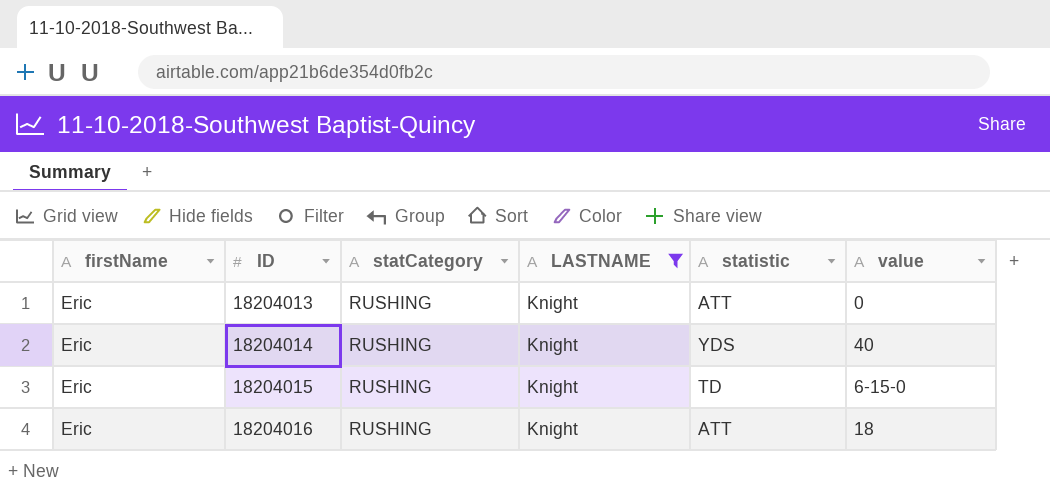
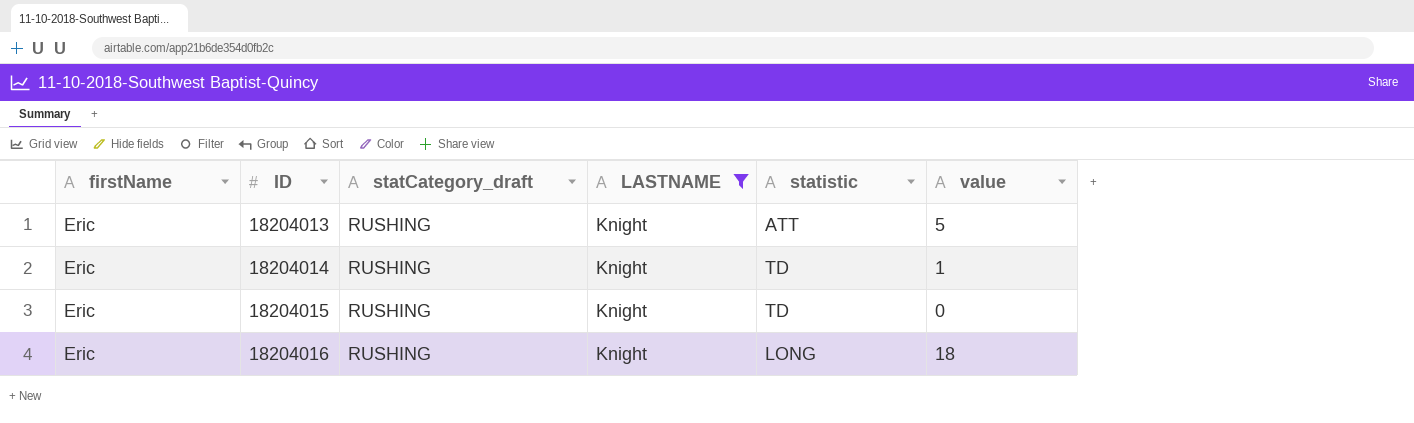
column name: statCategory -> statCategory_draft
18204013 | value: 0 -> 5
18204014 | statistic: YDS -> TD
18204014 | value: 40 -> 1
18204015 | value: 6-15-0 -> 0
18204016 | statistic: ATT -> LONG

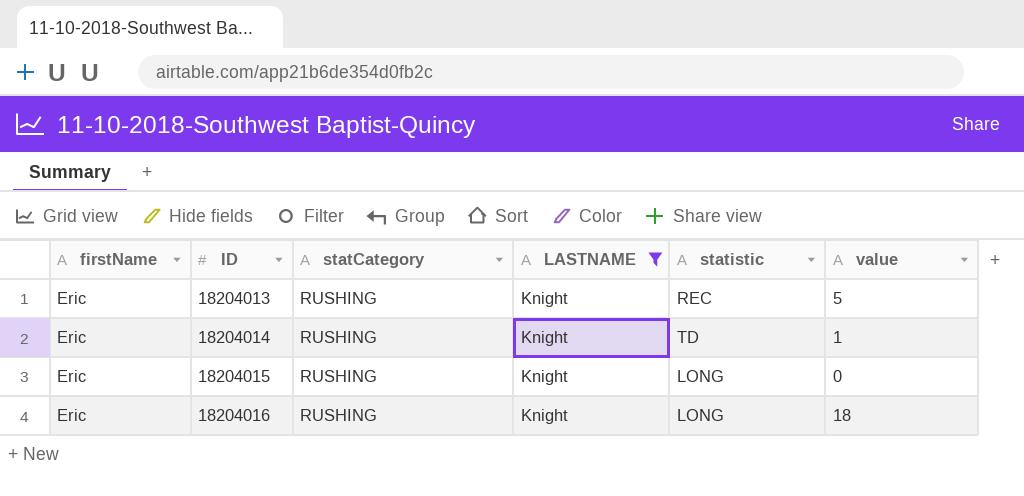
column name: statCategory_draft -> statCategory
18204013 | statistic: ATT -> REC
18204015 | statistic: TD -> LONG

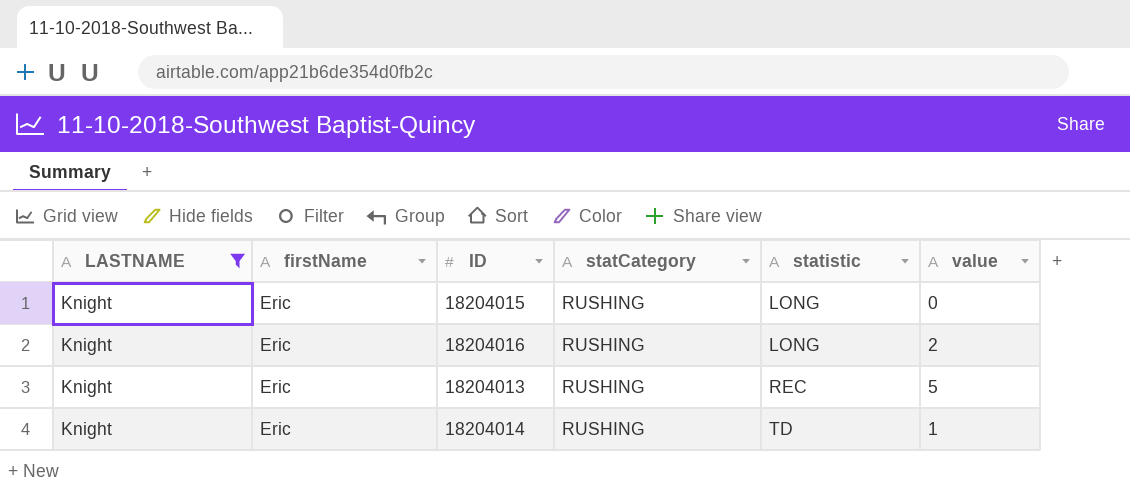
row order: ID ascending -> statistic ascending
column LASTNAME | position: 4 -> 1
18204016 | value: 18 -> 2

